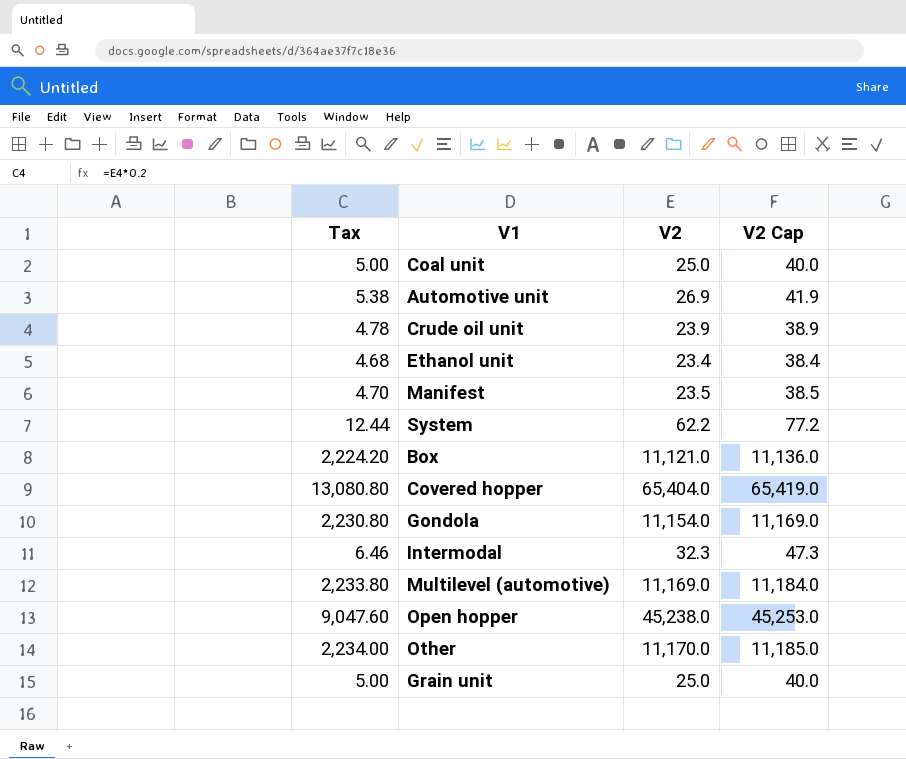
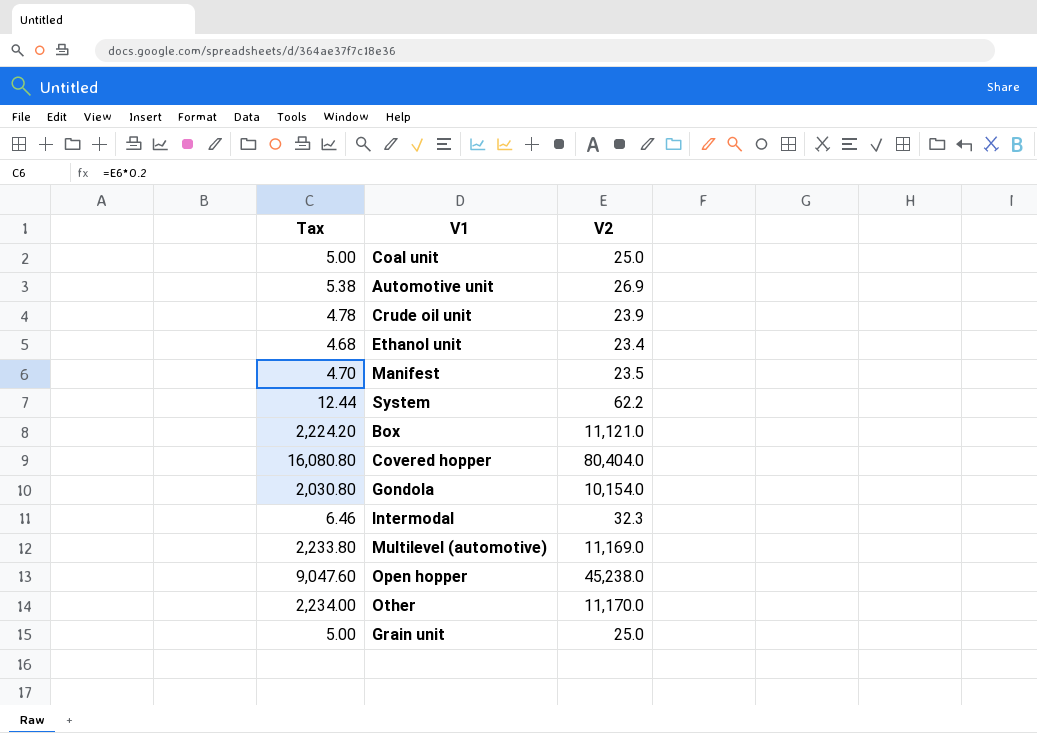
column V2 Cap | formula: [V2] + 15 -> none
Covered hopper | Tax: 13,080.80 -> 16,080.80
Covered hopper | V2: 65,404.0 -> 80,404.0
Gondola | Tax: 2,230.80 -> 2,030.80
Gondola | V2: 11,154.0 -> 10,154.0

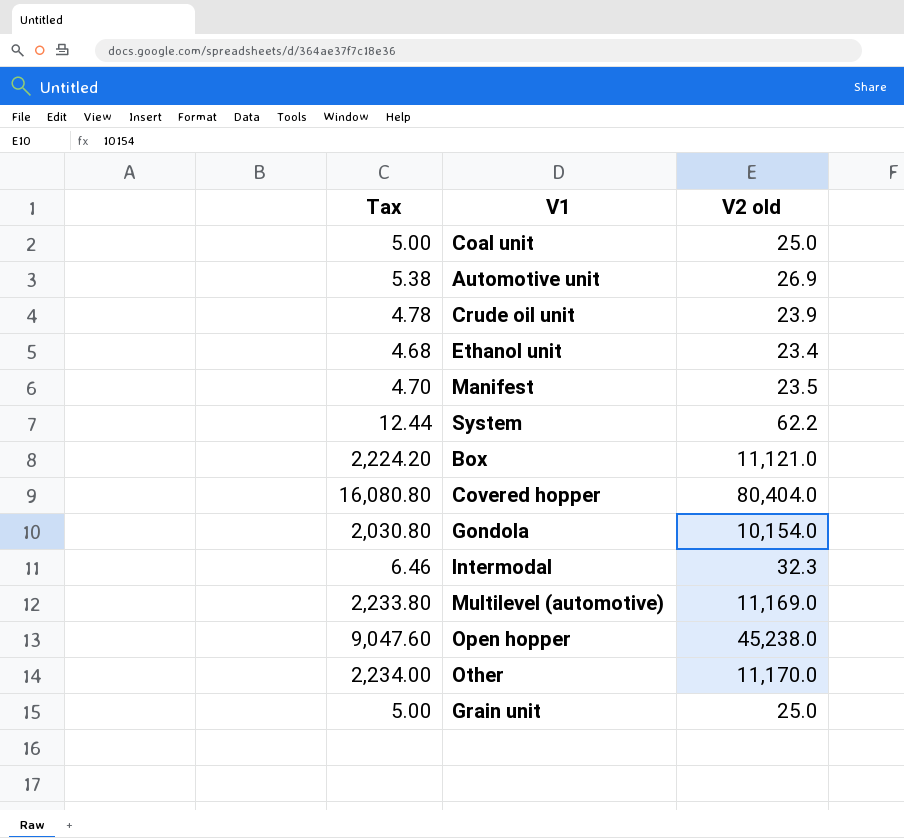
column name: V2 -> V2 old

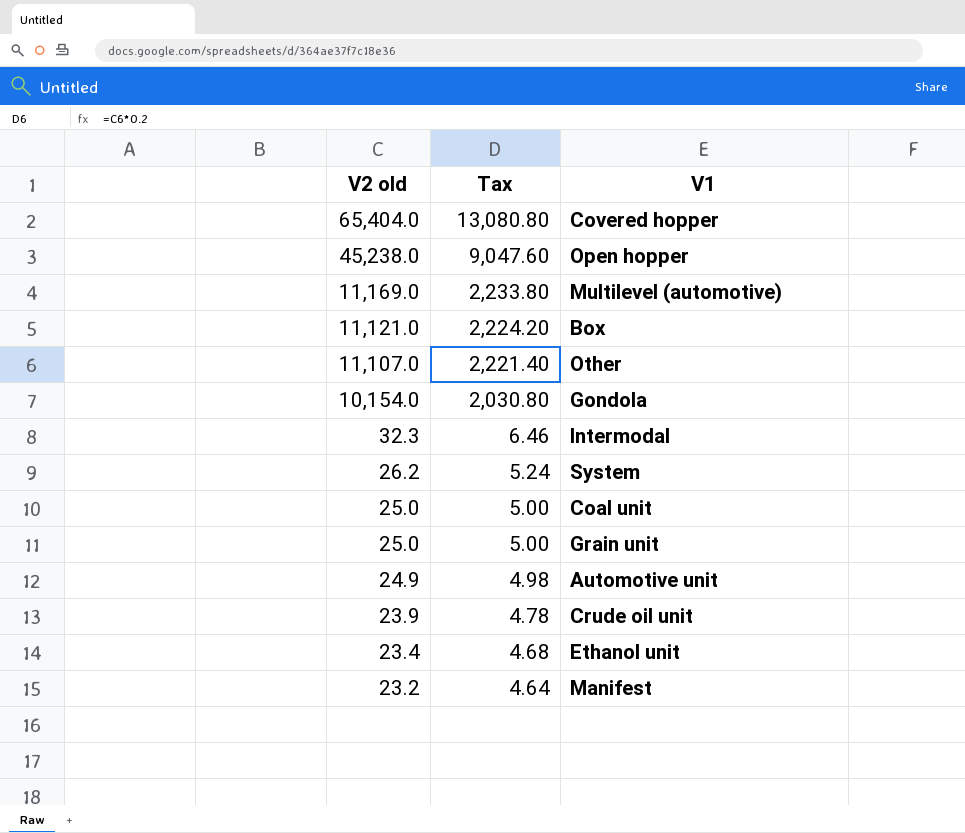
row order: none -> V2 old descending
column V2 old | position: 3 -> 1
Covered hopper | V2 old: 80,404.0 -> 65,404.0
Covered hopper | Tax: 16,080.80 -> 13,080.80
Other | V2 old: 11,170.0 -> 11,107.0
Other | Tax: 2,234.00 -> 2,221.40
System | V2 old: 62.2 -> 26.2
System | Tax: 12.44 -> 5.24
Automotive unit | V2 old: 26.9 -> 24.9
Automotive unit | Tax: 5.38 -> 4.98
Manifest | V2 old: 23.5 -> 23.2
Manifest | Tax: 4.70 -> 4.64

